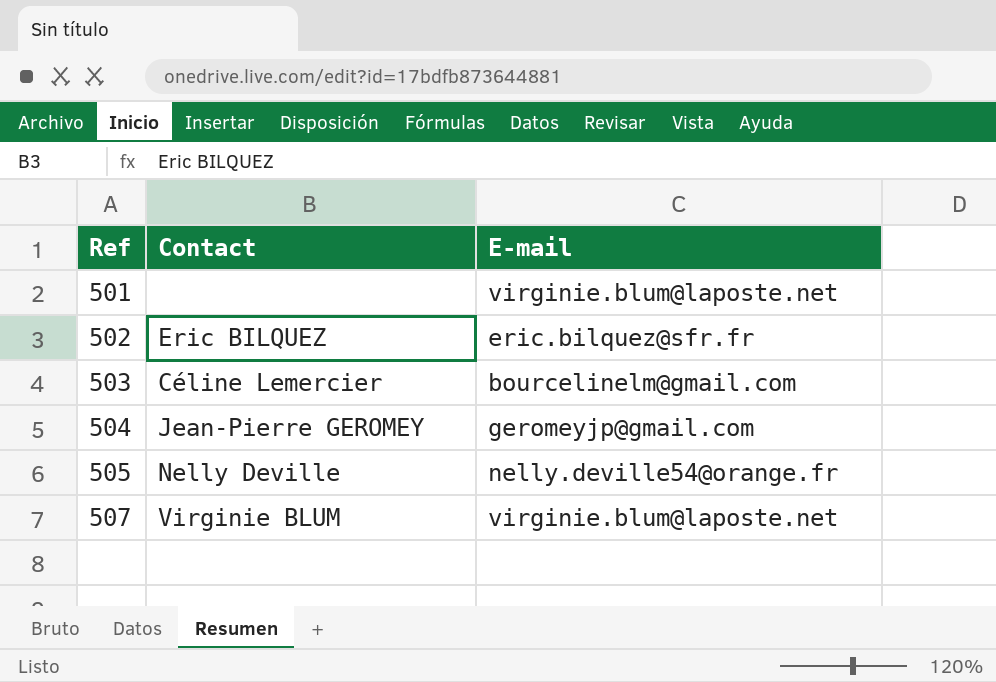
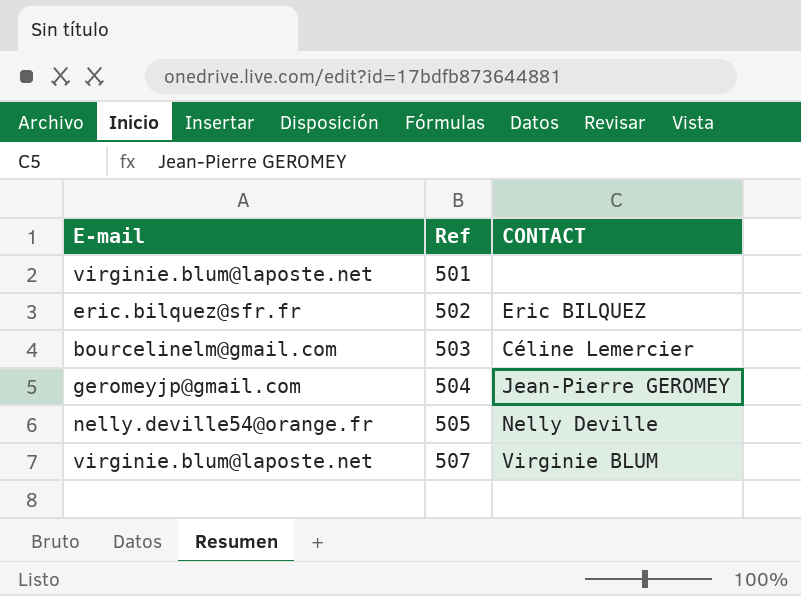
column E-mail | position: 3 -> 1
column name: Contact -> CONTACT

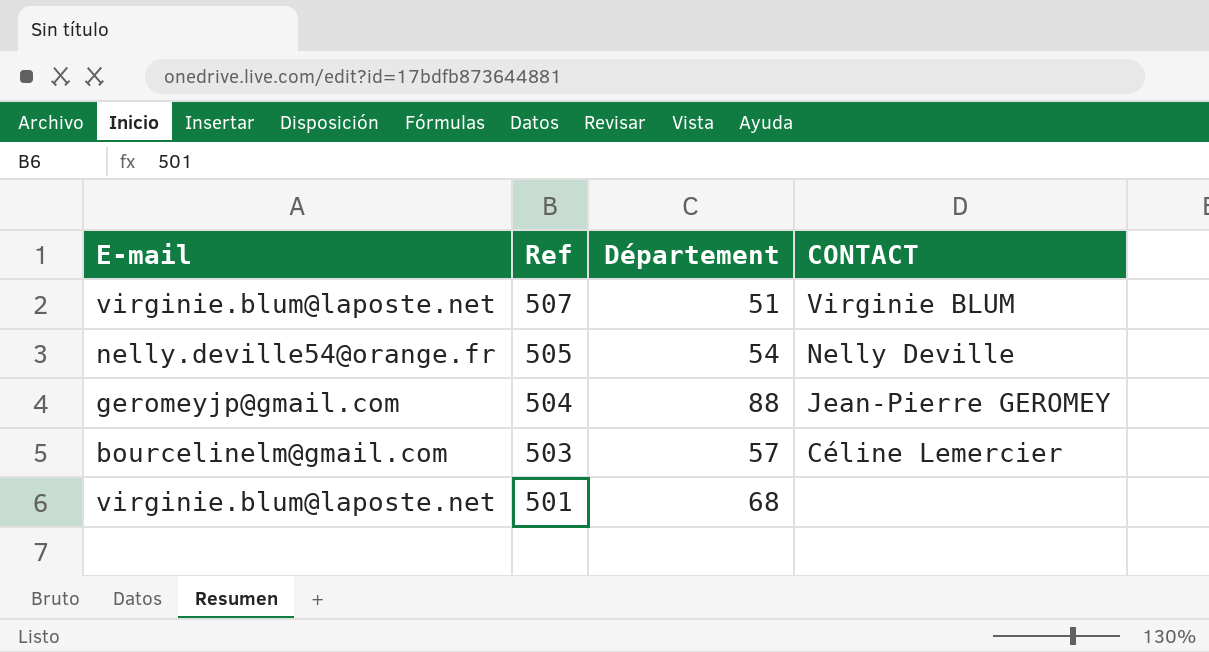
row order: Ref ascending -> Ref descending
column Département | position: none -> 3
row 502: eric.bilquez@sfr.fr | Eric BILQUEZ -> none

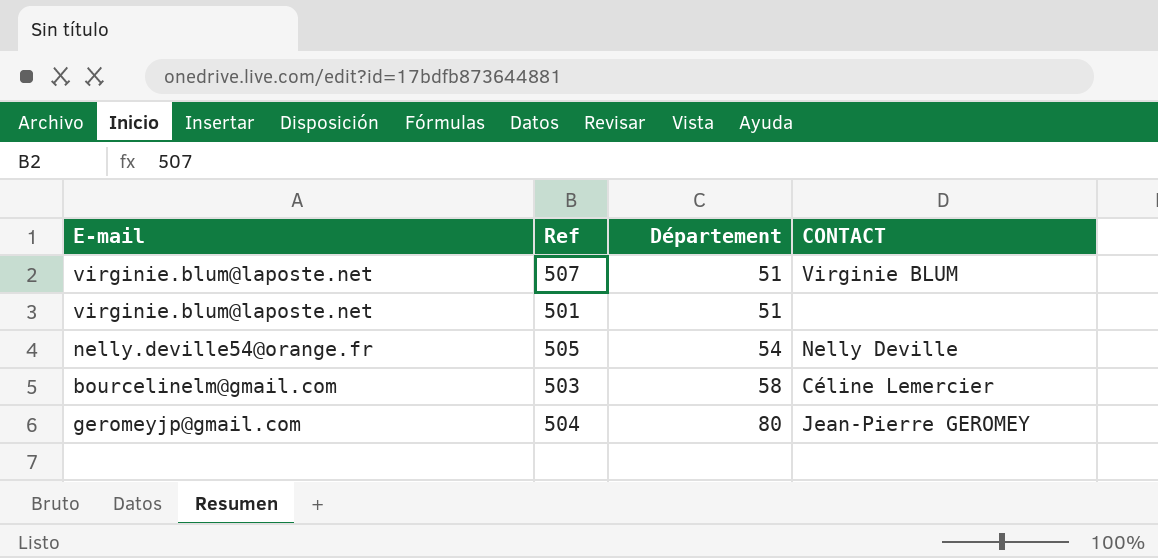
row order: Ref descending -> Département ascending
501 | Département: 68 -> 51
503 | Département: 57 -> 58
504 | Département: 88 -> 80

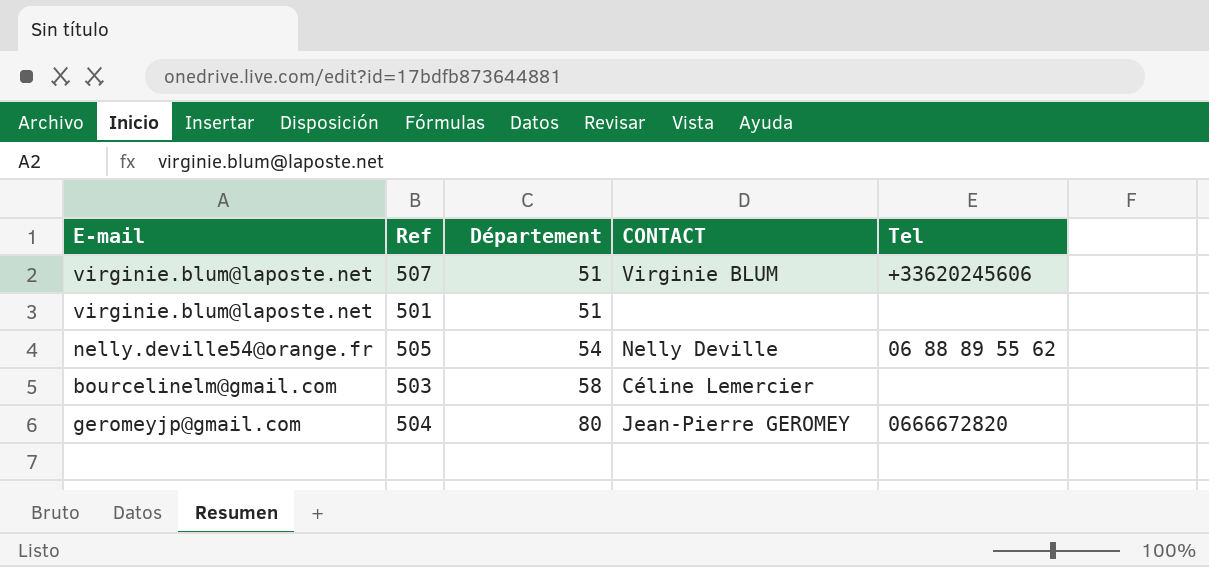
column Tel | position: none -> 5

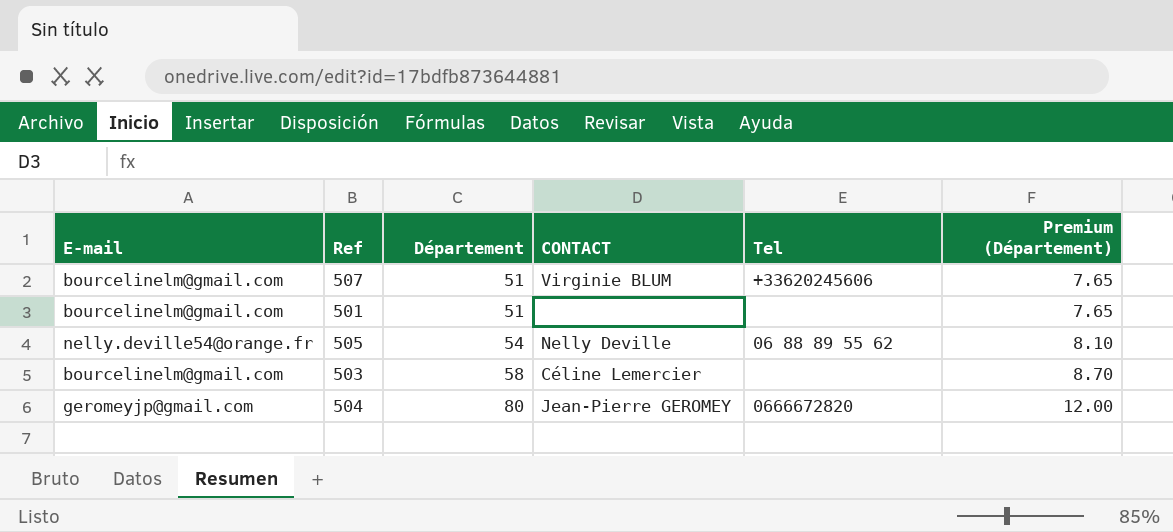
column Premium (Département) | formula: none -> [Département] * 0.15
507 | E-mail: virginie.blum@laposte.net -> bourcelinelm@gmail.com
501 | E-mail: virginie.blum@laposte.net -> bourcelinelm@gmail.com

